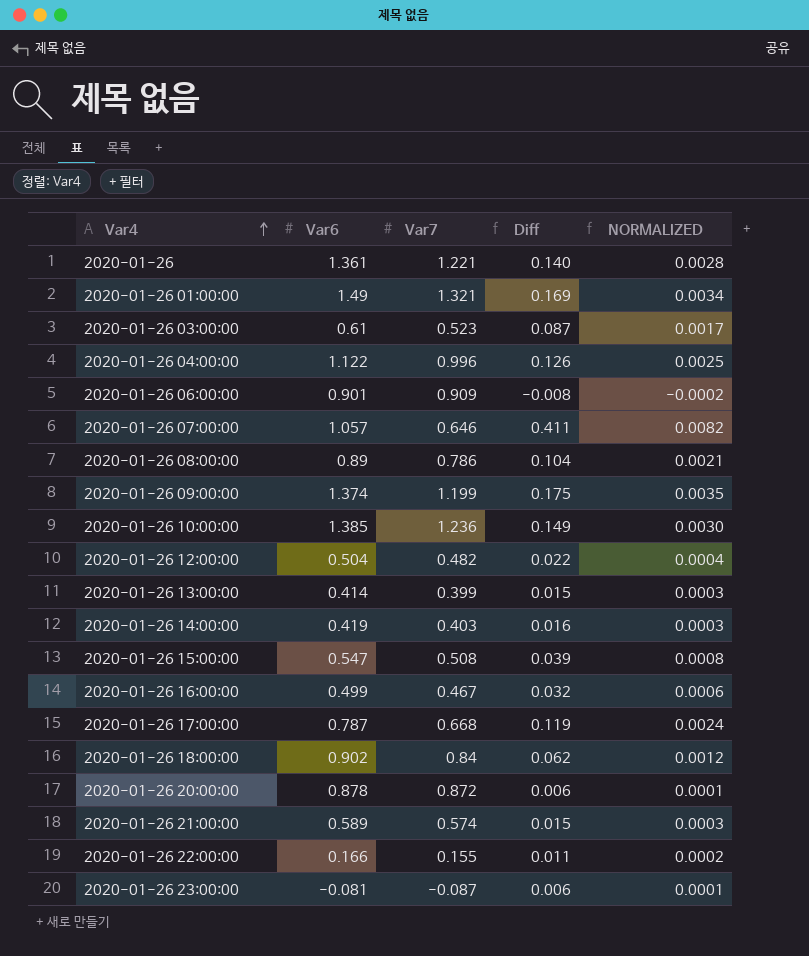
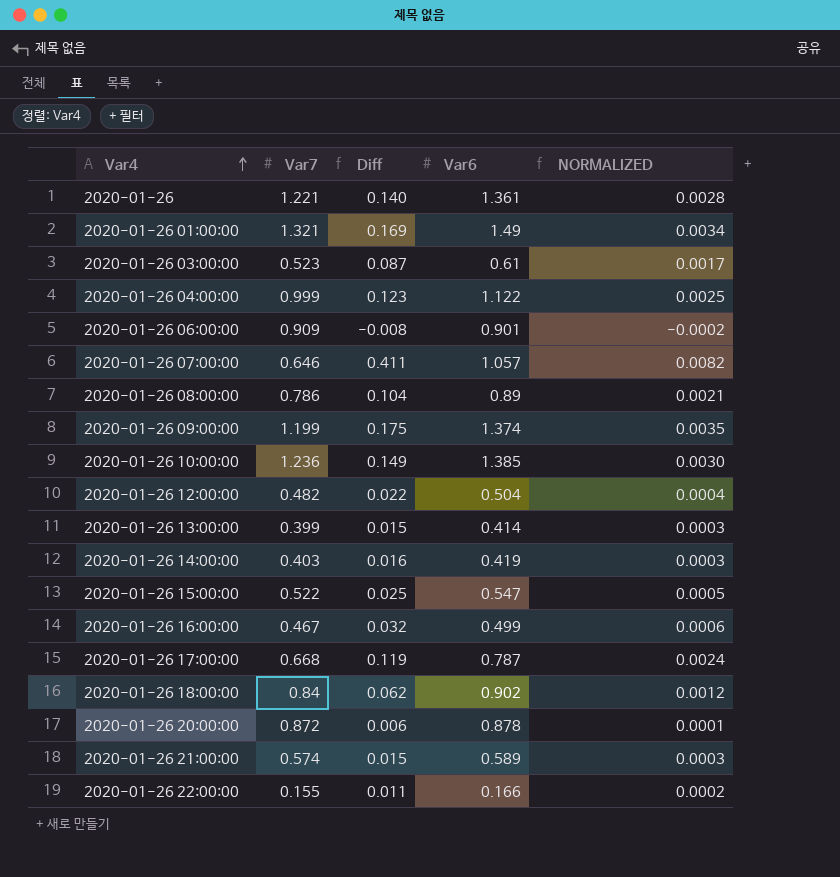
column Var6 | position: 2 -> 4
row 2020-01-26 23:00:00: -0.081 | -0.087 | 0.006 | 0.0001 -> none
2020-01-26 04:00:00 | Var7: 0.996 -> 0.999
2020-01-26 04:00:00 | Diff: 0.126 -> 0.123
2020-01-26 15:00:00 | Var7: 0.508 -> 0.522
2020-01-26 15:00:00 | Diff: 0.039 -> 0.025
2020-01-26 15:00:00 | NORMALIZED: 0.0008 -> 0.0005

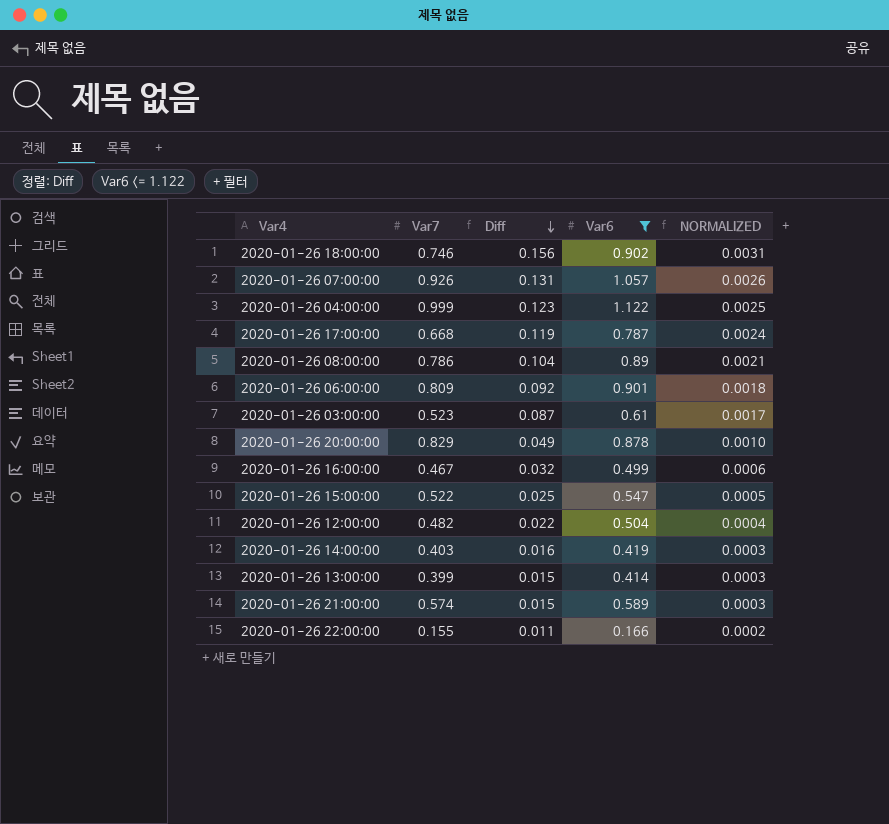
filter: none -> Var6 <= 1.122
row order: Var4 ascending -> Diff descending
2020-01-26 18:00:00 | Var7: 0.84 -> 0.746
2020-01-26 18:00:00 | Diff: 0.062 -> 0.156
2020-01-26 18:00:00 | NORMALIZED: 0.0012 -> 0.0031
2020-01-26 07:00:00 | Var7: 0.646 -> 0.926
2020-01-26 07:00:00 | Diff: 0.411 -> 0.131
2020-01-26 07:00:00 | NORMALIZED: 0.0082 -> 0.0026
2020-01-26 06:00:00 | Var7: 0.909 -> 0.809
2020-01-26 06:00:00 | Diff: -0.008 -> 0.092
2020-01-26 06:00:00 | NORMALIZED: -0.0002 -> 0.0018
2020-01-26 20:00:00 | Var7: 0.872 -> 0.829
2020-01-26 20:00:00 | Diff: 0.006 -> 0.049
2020-01-26 20:00:00 | NORMALIZED: 0.0001 -> 0.0010

